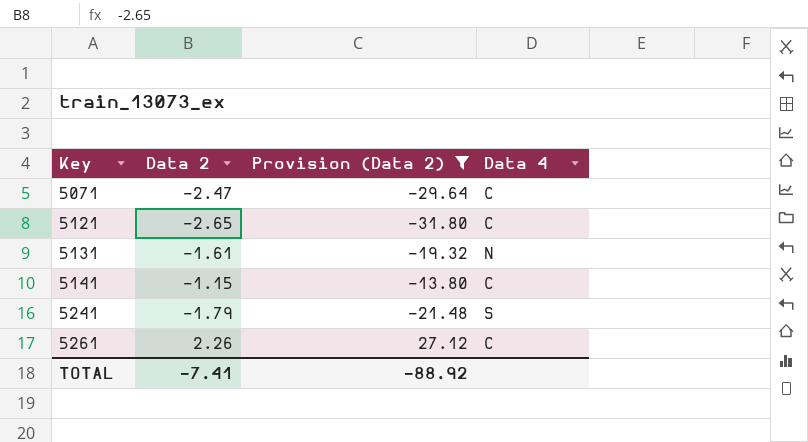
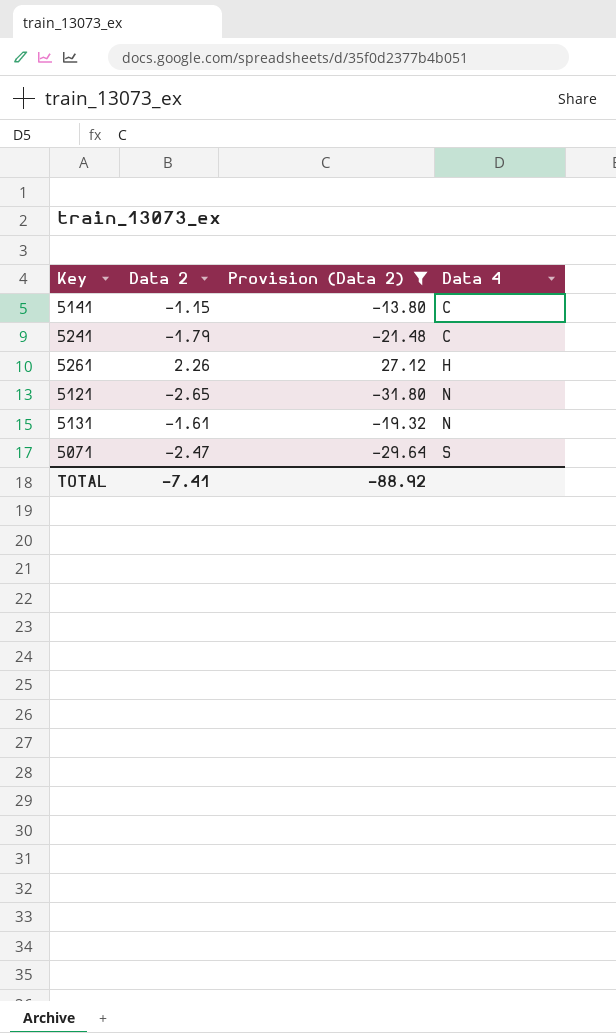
row order: Key ascending -> Data 4 ascending
5241 | Data 4: S -> C
5261 | Data 4: C -> H
5121 | Data 4: C -> N
5071 | Data 4: C -> S

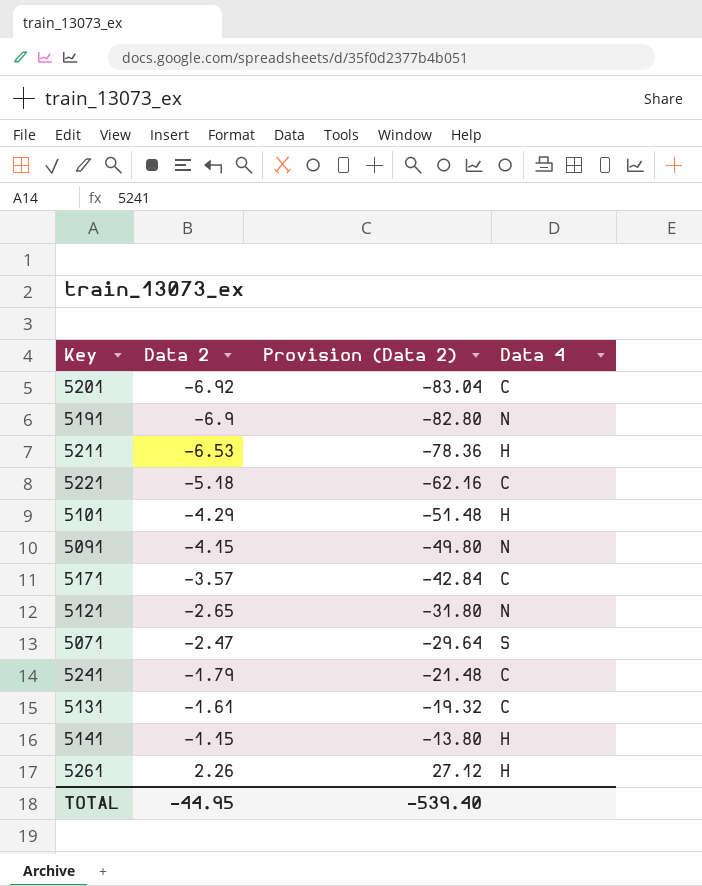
filter: Provision (Data 2) >= -31.80 -> none
row order: Data 4 ascending -> Data 2 ascending
5131 | Data 4: N -> C
5141 | Data 4: C -> H
TOTAL | Data 2: -7.41 -> -44.95
TOTAL | Provision (Data 2): -88.92 -> -539.40

